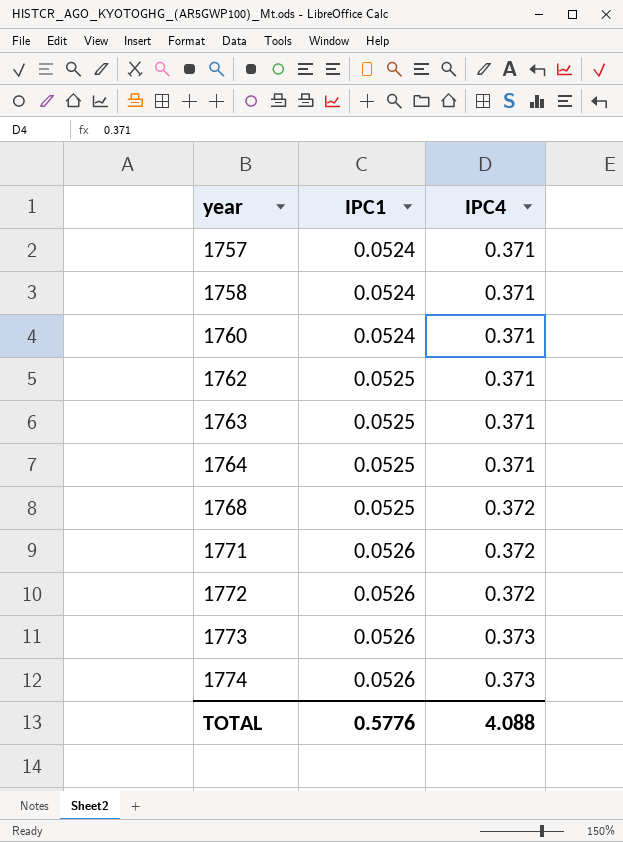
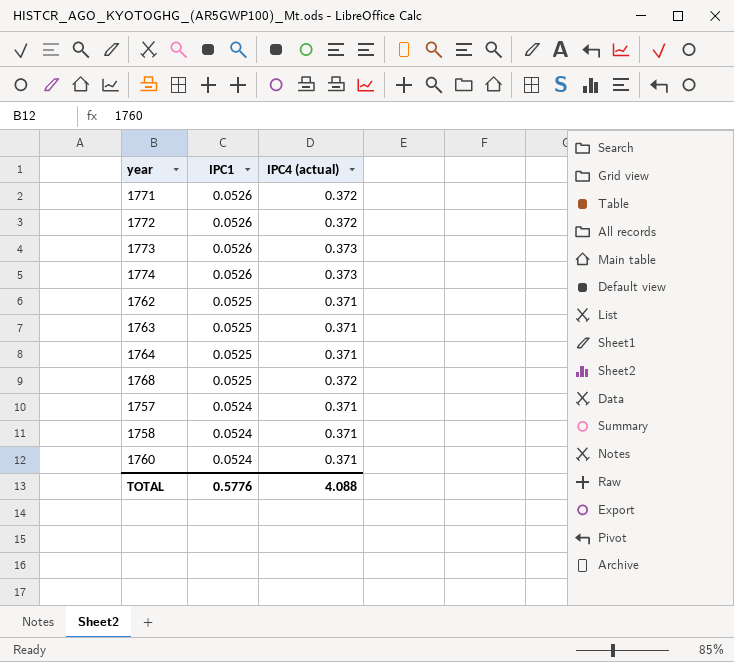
row order: year ascending -> IPC1 descending
column name: IPC4 -> IPC4 (actual)

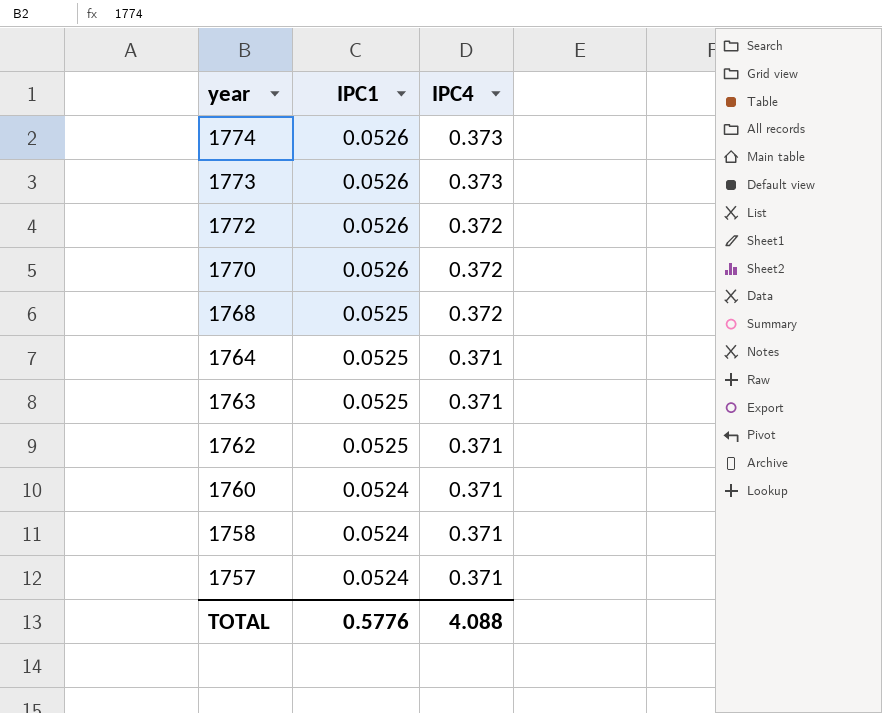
row order: IPC1 descending -> year descending
column name: IPC4 (actual) -> IPC4
row 1771: 0.0526 | 0.372 -> none
row 1770: none -> 0.0526 | 0.372

